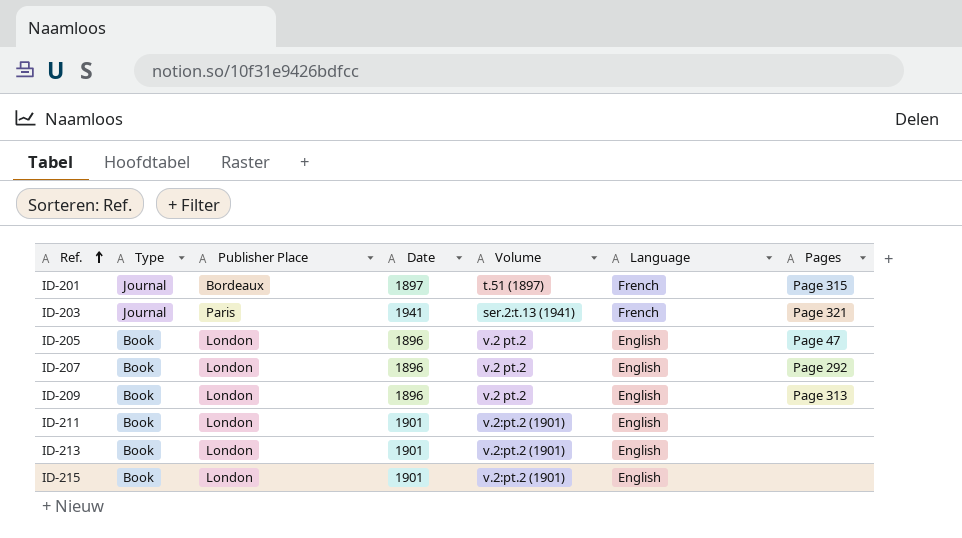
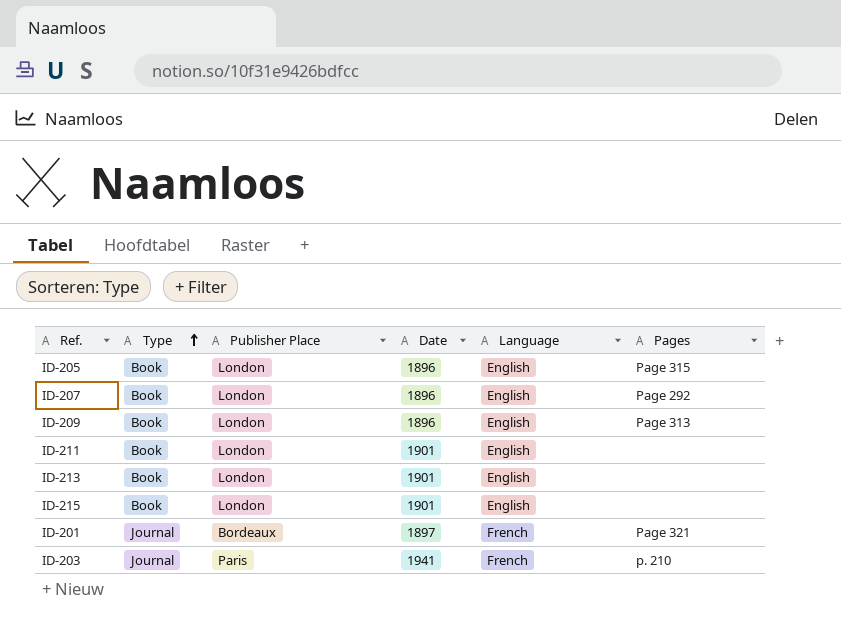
row order: Ref. ascending -> Type ascending
column Volume | position: 5 -> none
ID-205 | Pages: Page 47 -> Page 315
ID-201 | Pages: Page 315 -> Page 321
ID-203 | Pages: Page 321 -> p. 210

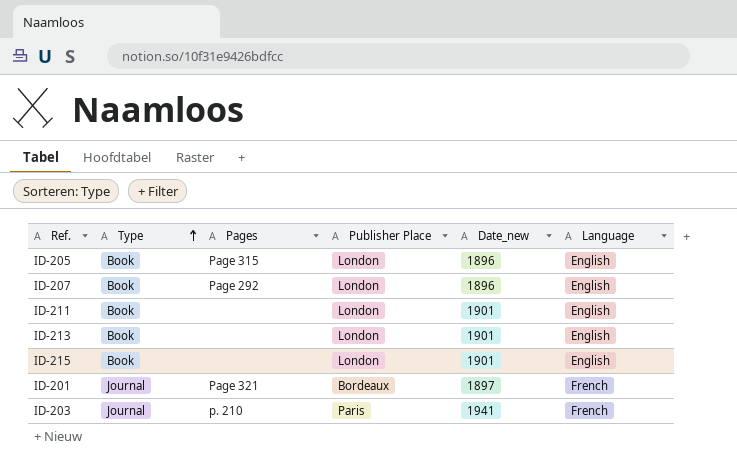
column Pages | position: 6 -> 3
column name: Date -> Date_new
row ID-209: Book | London | 1896 | English | Page 313 -> none

